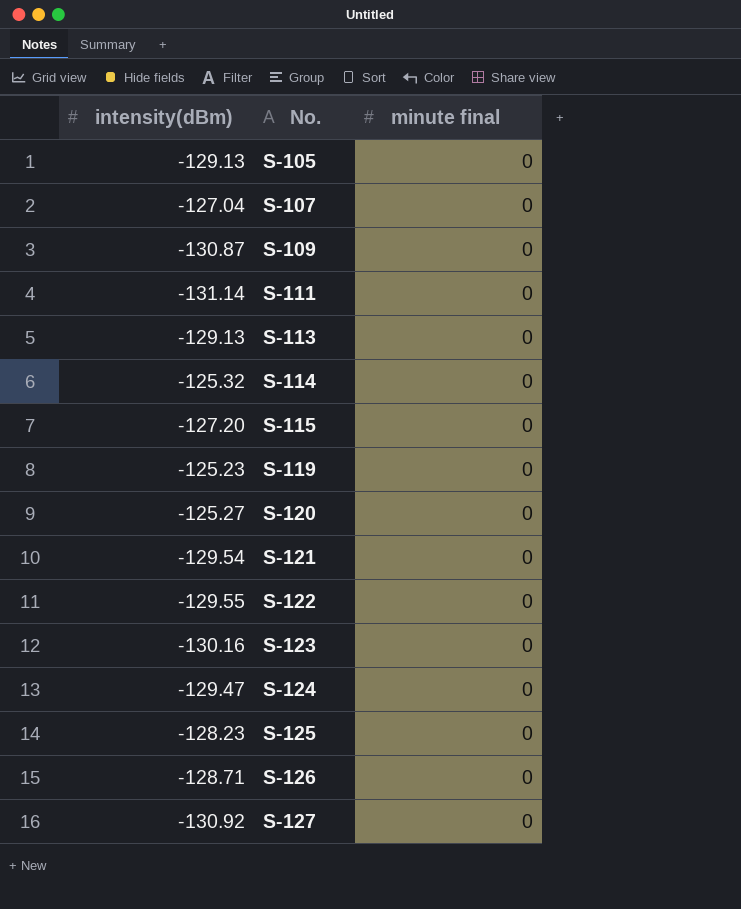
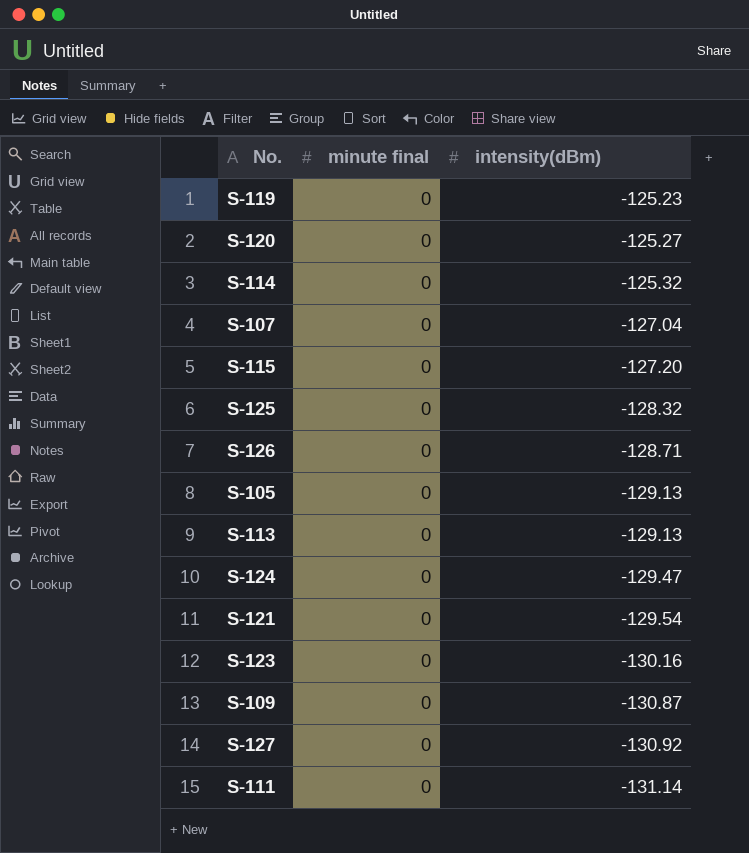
row order: No. ascending -> intensity(dBm) descending
column intensity(dBm) | position: 1 -> 3
row S-122: -129.55 | 0 -> none
S-125 | intensity(dBm): -128.23 -> -128.32

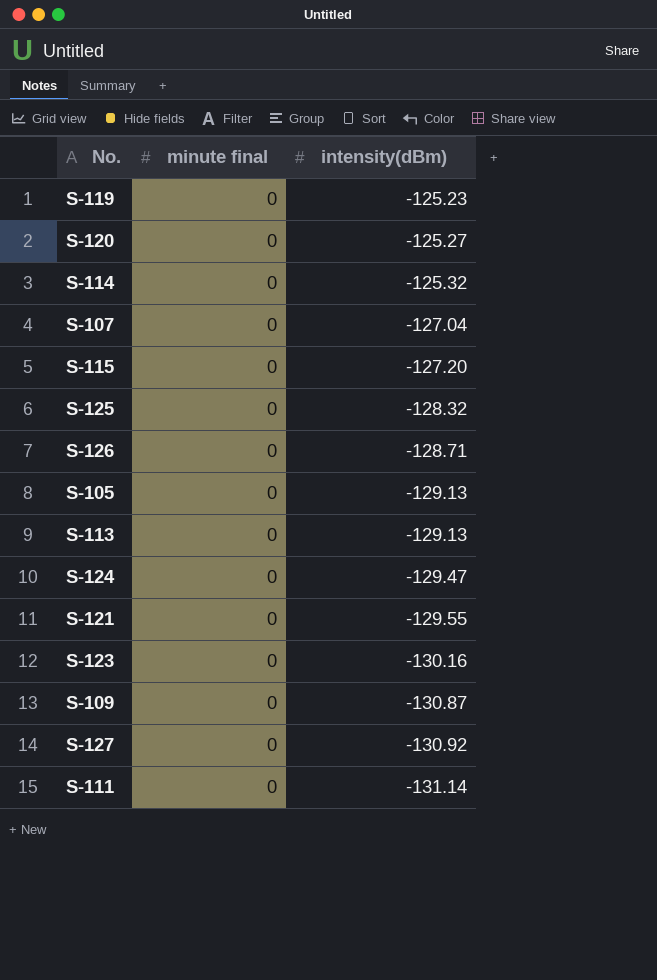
S-121 | intensity(dBm): -129.54 -> -129.55

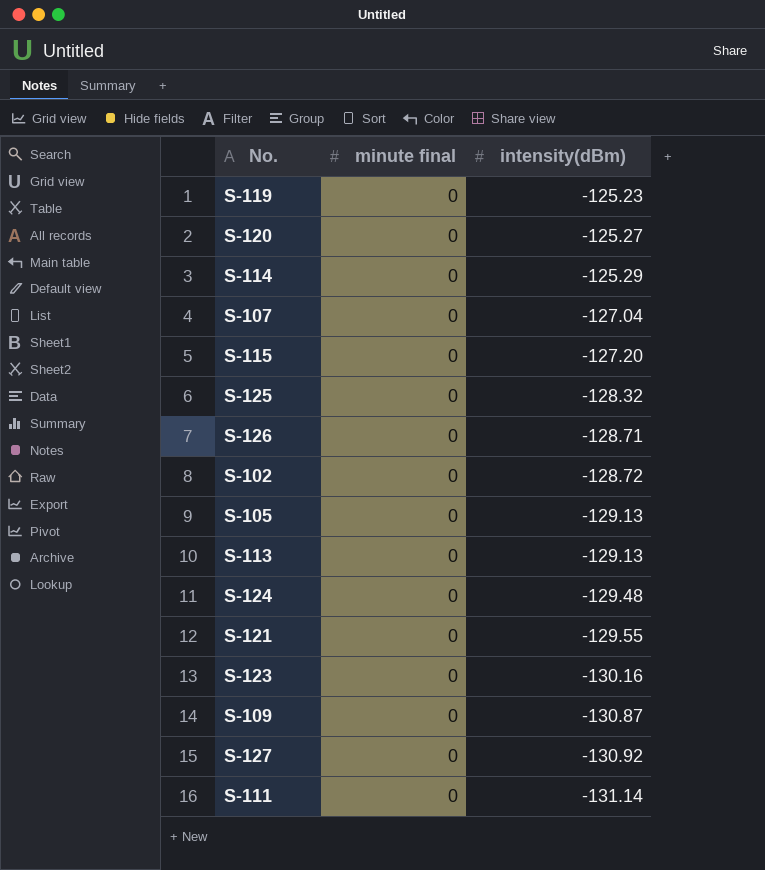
S-114 | intensity(dBm): -125.32 -> -125.29
row S-102: none -> 0 | -128.72
S-124 | intensity(dBm): -129.47 -> -129.48

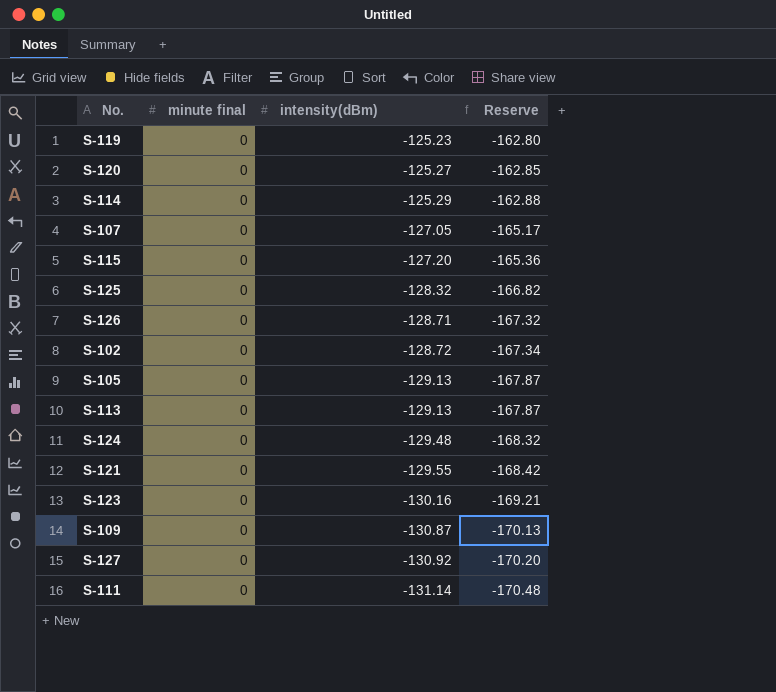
column Reserve | formula: none -> [intensity(dBm)] * 1.3
S-107 | intensity(dBm): -127.04 -> -127.05

